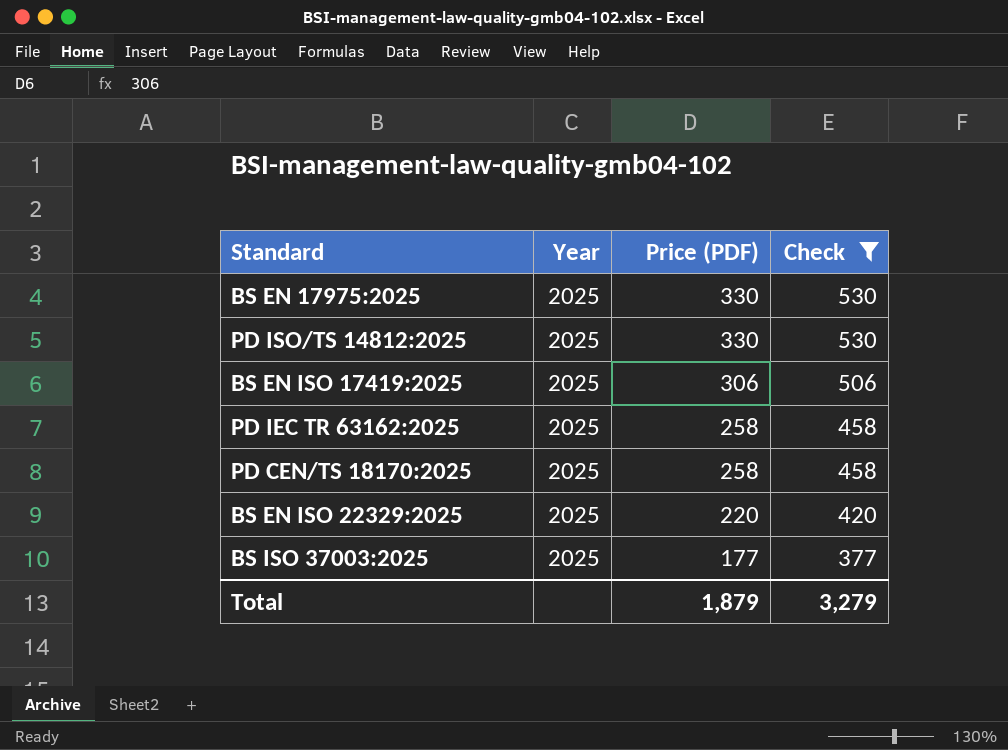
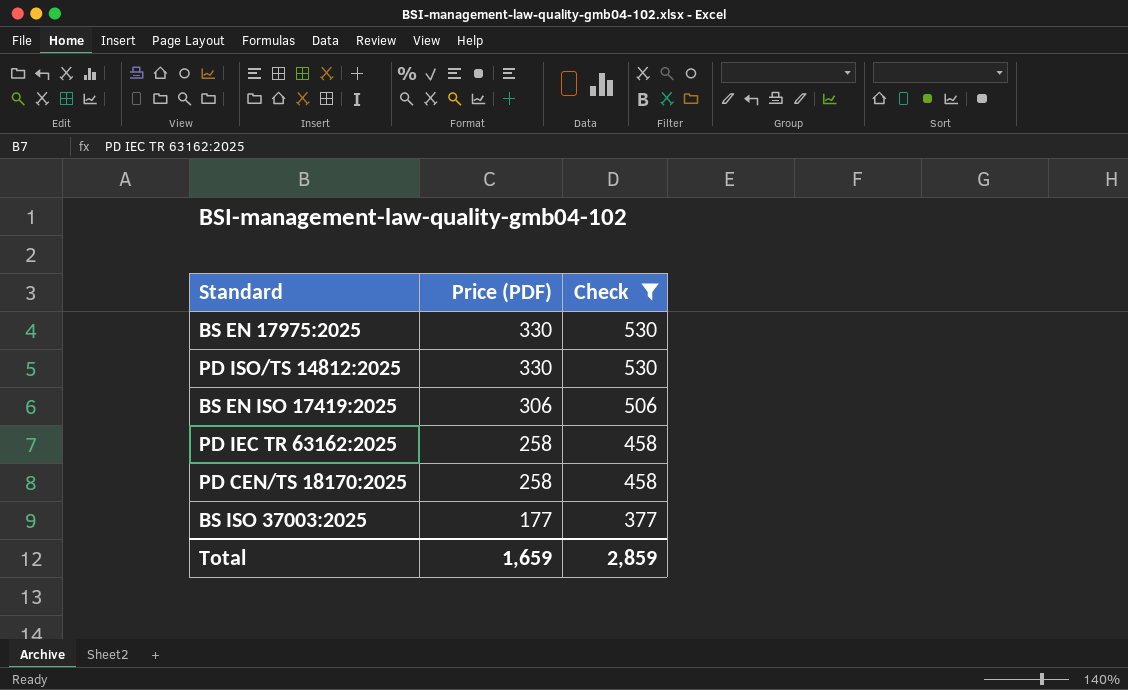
column Year | position: 2 -> none
row BS EN ISO 22329:2025: 2025 | 220 | 420 -> none
Total | Price (PDF): 1,879 -> 1,659
Total | Check: 3,279 -> 2,859

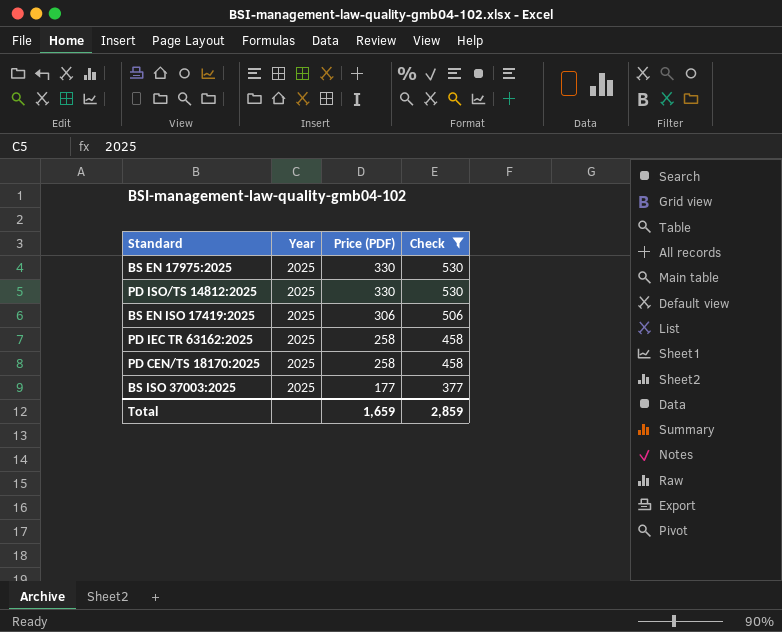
column Year | position: none -> 2

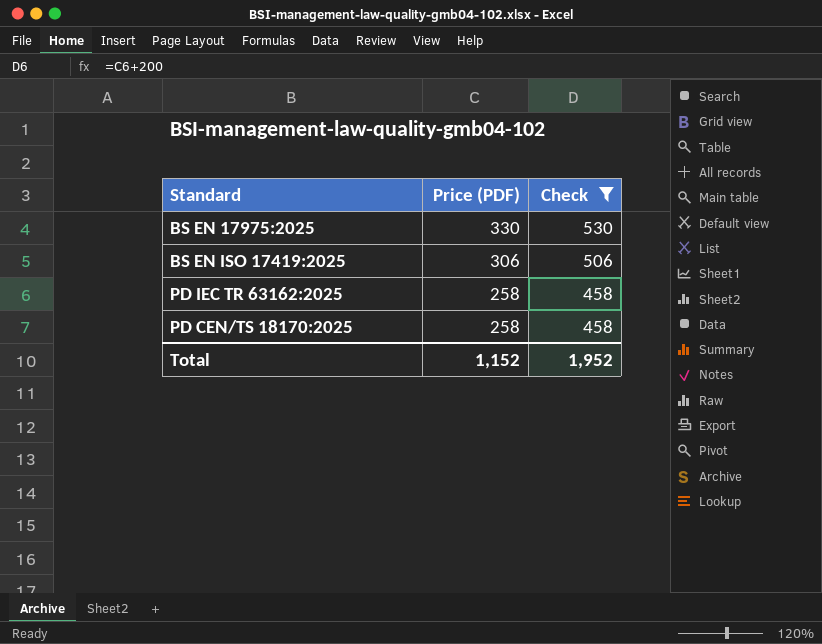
column Year | position: 2 -> none
row PD ISO/TS 14812:2025: 2025 | 330 | 530 -> none
row BS ISO 37003:2025: 2025 | 177 | 377 -> none
Total | Price (PDF): 1,659 -> 1,152
Total | Check: 2,859 -> 1,952

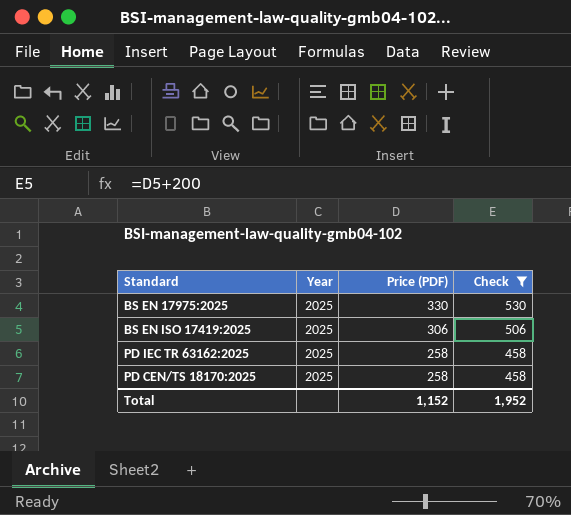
column Year | position: none -> 2

